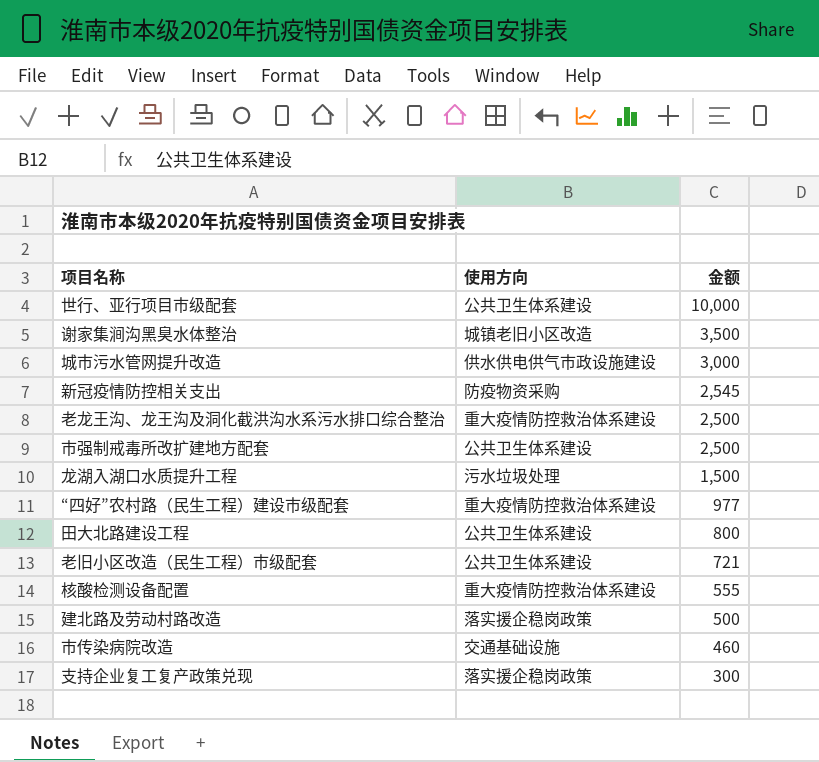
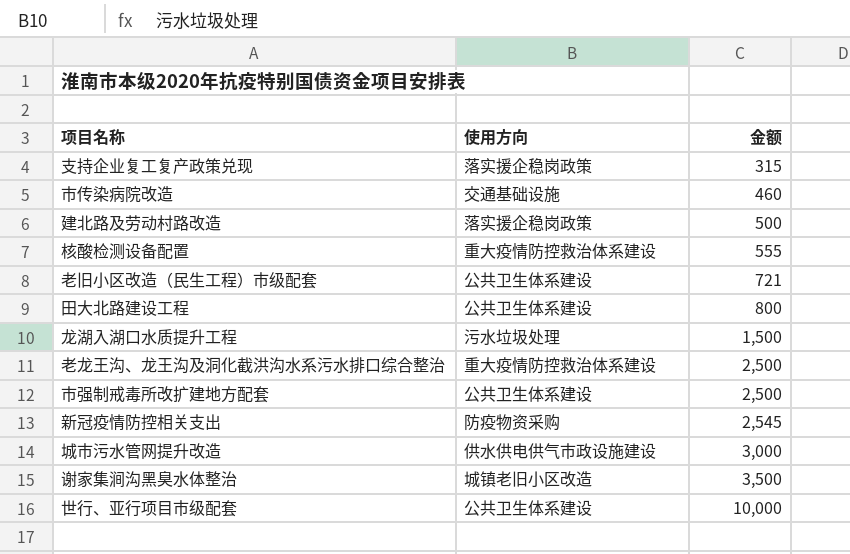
row order: 金额 descending -> 金额 ascending
row “四好”农村路（民生工程）建设市级配套: 重大疫情防控救治体系建设 | 977 -> none
支持企业复工复产政策兑现 | 金额: 300 -> 315

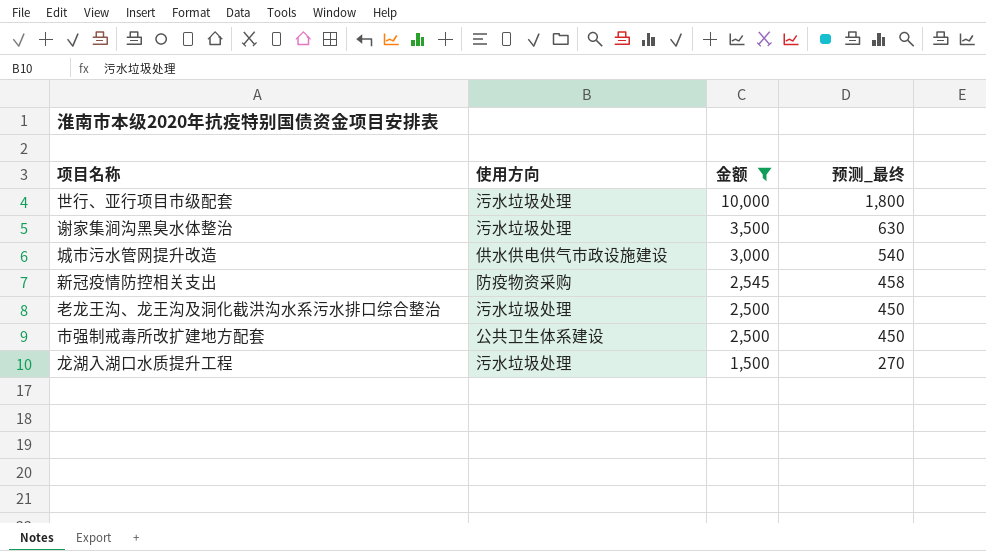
filter: none -> 金额 >= 1,500
row order: 金额 ascending -> 金额 descending
column 预测_最终 | formula: none -> [金额] * 0.18
世行、亚行项目市级配套 | 使用方向: 公共卫生体系建设 -> 污水垃圾处理
谢家集涧沟黑臭水体整治 | 使用方向: 城镇老旧小区改造 -> 污水垃圾处理
老龙王沟、龙王沟及洞化截洪沟水系污水排口综合整治 | 使用方向: 重大疫情防控救治体系建设 -> 污水垃圾处理

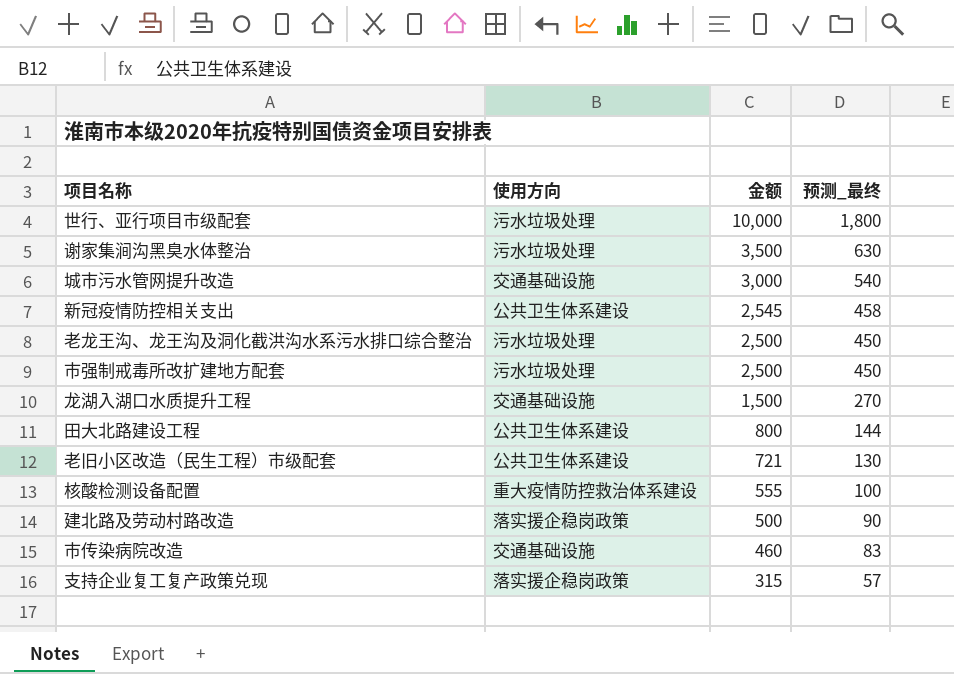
filter: 金额 >= 1,500 -> none
城市污水管网提升改造 | 使用方向: 供水供电供气市政设施建设 -> 交通基础设施
新冠疫情防控相关支出 | 使用方向: 防疫物资采购 -> 公共卫生体系建设
市强制戒毒所改扩建地方配套 | 使用方向: 公共卫生体系建设 -> 污水垃圾处理
龙湖入湖口水质提升工程 | 使用方向: 污水垃圾处理 -> 交通基础设施

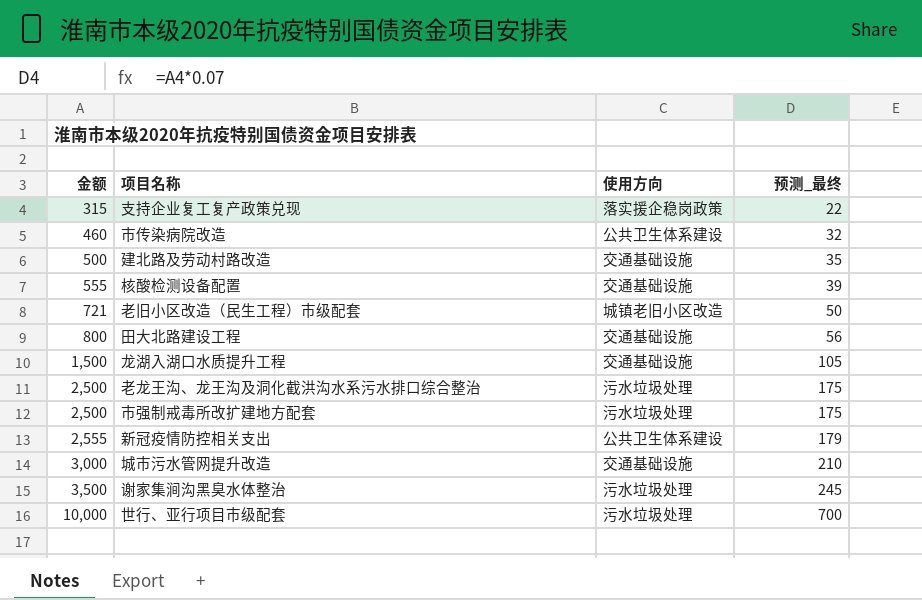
row order: 金额 descending -> 金额 ascending
column 金额 | position: 3 -> 1
column 预测_最终 | formula: [金额] * 0.18 -> [金额] * 0.07
市传染病院改造 | 使用方向: 交通基础设施 -> 公共卫生体系建设
建北路及劳动村路改造 | 使用方向: 落实援企稳岗政策 -> 交通基础设施
核酸检测设备配置 | 使用方向: 重大疫情防控救治体系建设 -> 交通基础设施
老旧小区改造（民生工程）市级配套 | 使用方向: 公共卫生体系建设 -> 城镇老旧小区改造
田大北路建设工程 | 使用方向: 公共卫生体系建设 -> 交通基础设施
新冠疫情防控相关支出 | 金额: 2,545 -> 2,555

